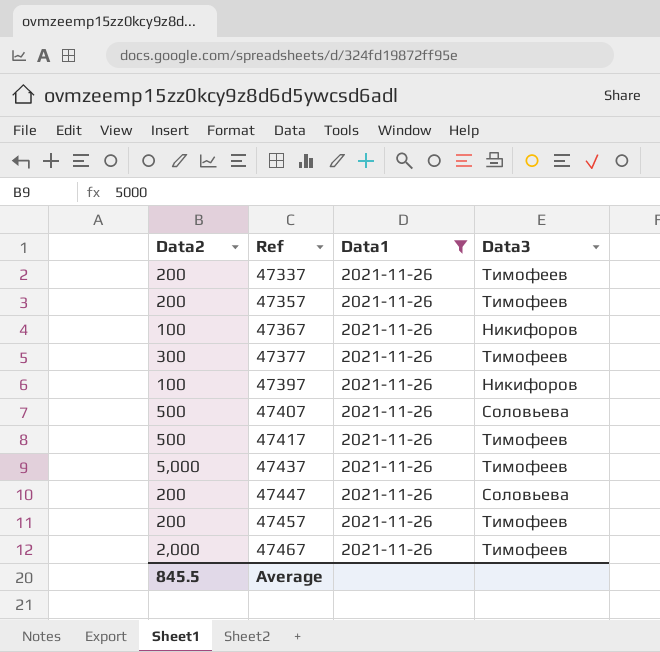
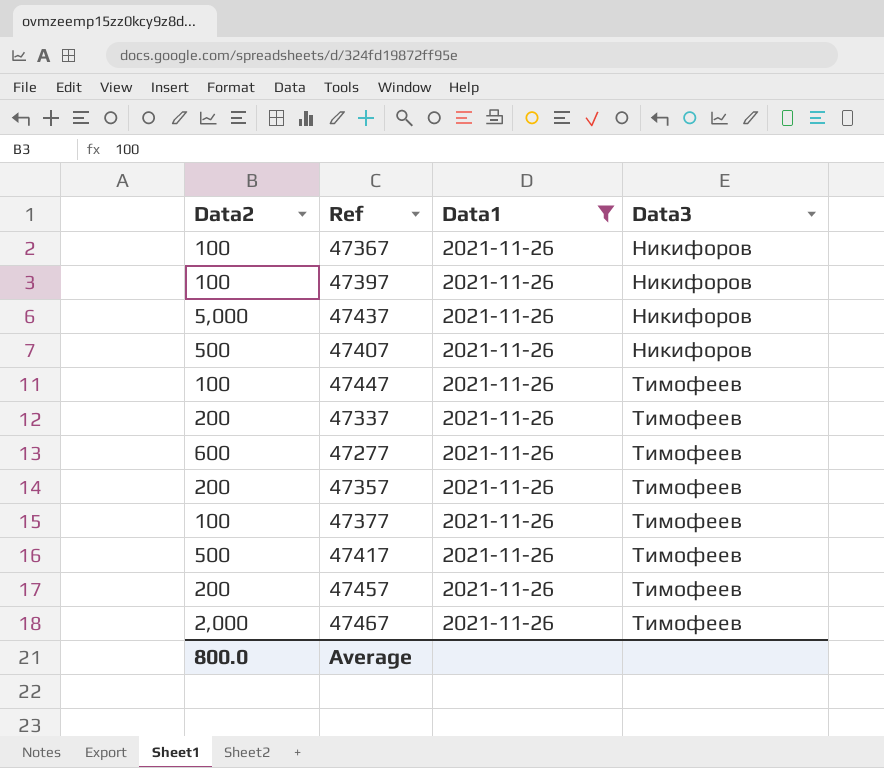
row order: Ref ascending -> Data3 ascending
47437 | Data3: Тимофеев -> Никифоров
47407 | Data3: Соловьева -> Никифоров
47447 | Data2: 200 -> 100
47447 | Data3: Соловьева -> Тимофеев
row 47277: none -> 600 | 2021-11-26 | Тимофеев
47377 | Data2: 300 -> 100
Average | Data2: 845.5 -> 800.0

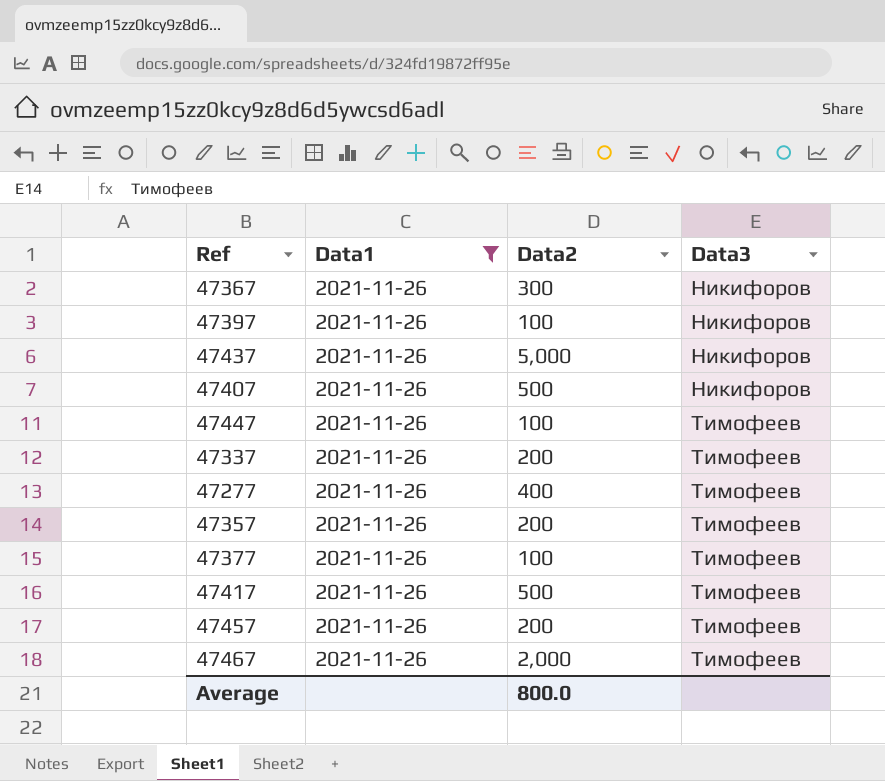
column Data2 | position: 1 -> 3
47367 | Data2: 100 -> 300
47277 | Data2: 600 -> 400

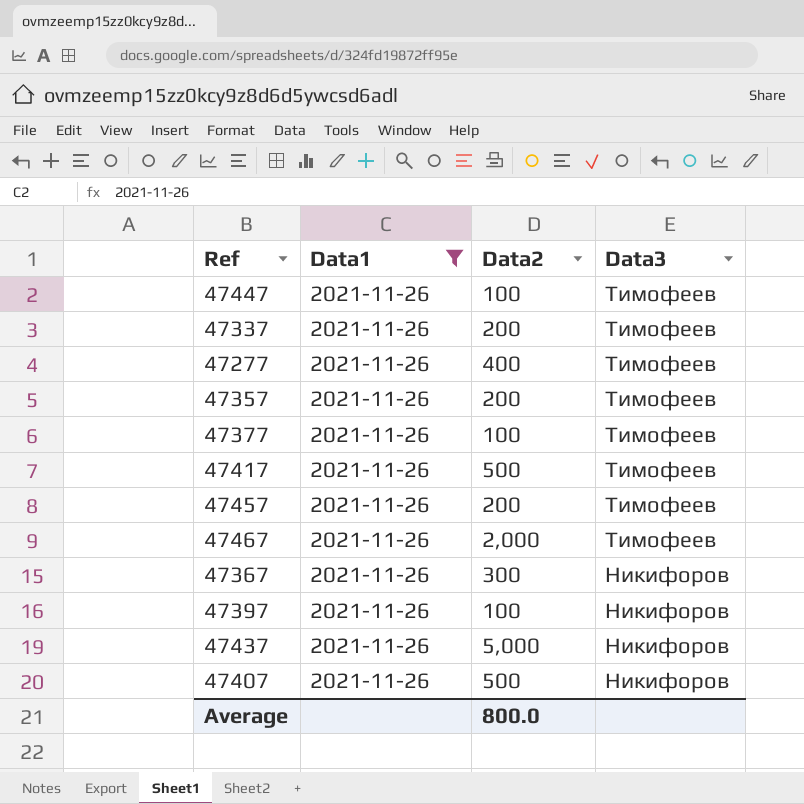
row order: Data3 ascending -> Data3 descending

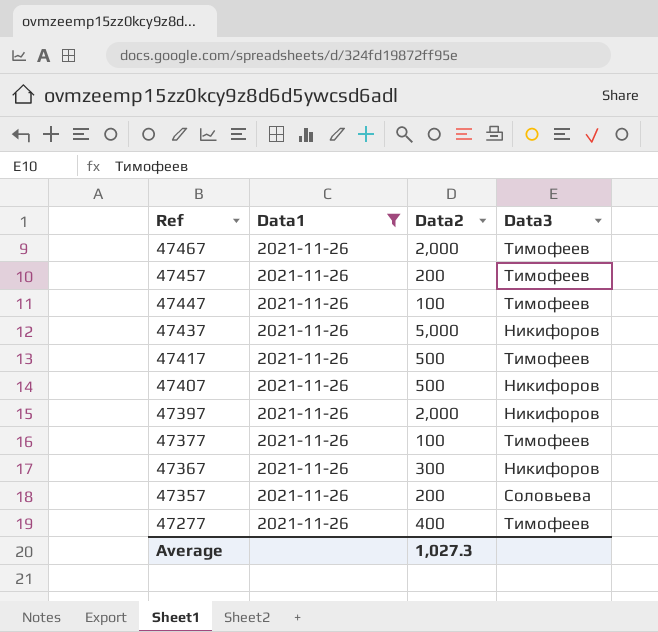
row order: Data3 descending -> Ref descending
row 47337: 2021-11-26 | 200 | Тимофеев -> none
47397 | Data2: 100 -> 2,000
47357 | Data3: Тимофеев -> Соловьева
Average | Data2: 800.0 -> 1,027.3

